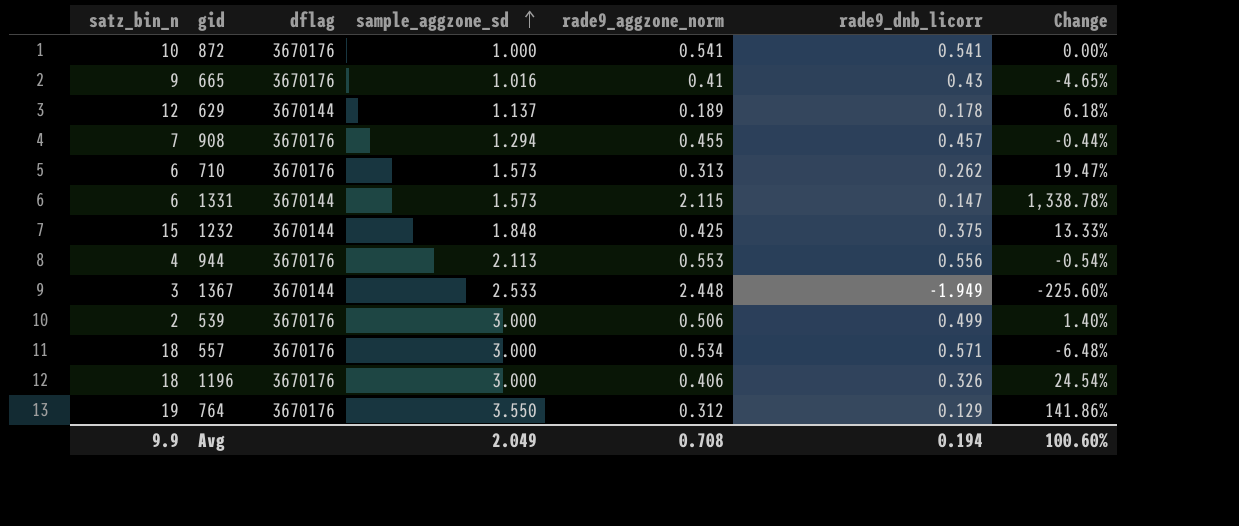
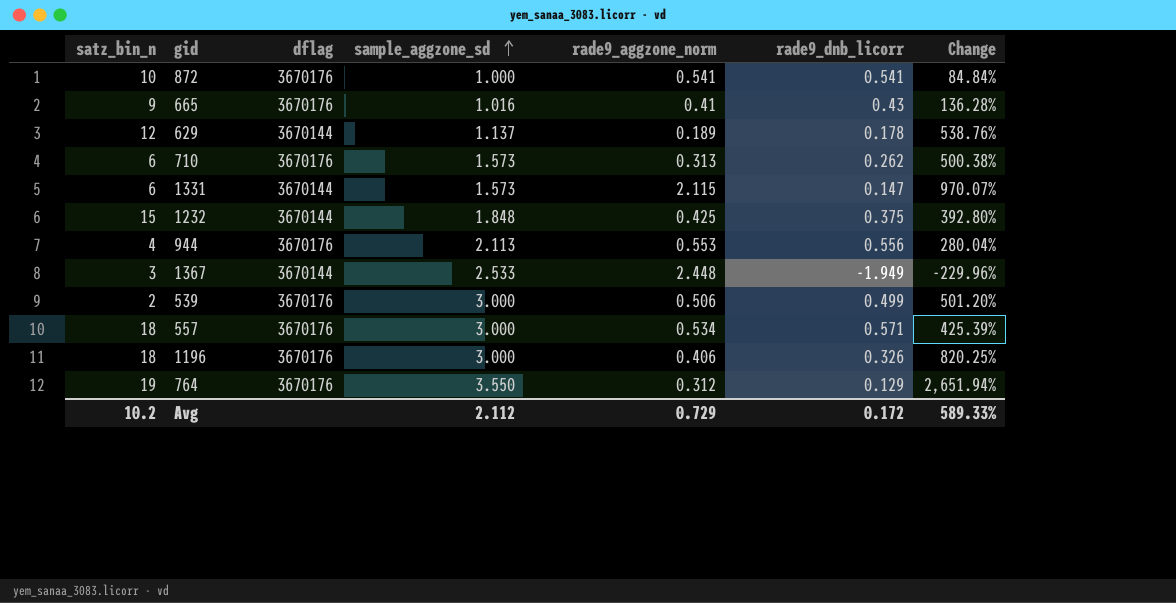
column Change | formula: ([rade9_aggzone_norm] - [rade9_dnb_licorr]) / [rade9_dnb_licorr] -> ([sample_aggzone_sd] - [rade9_dnb_licorr]) / [rade9_dnb_licorr]
row 908: 7 | 3670176 | 1.294 | 0.455 | 0.457 | -0.44% -> none
Avg | satz_bin_n: 9.9 -> 10.2
Avg | sample_aggzone_sd: 2.049 -> 2.112
Avg | rade9_aggzone_norm: 0.708 -> 0.729
Avg | rade9_dnb_licorr: 0.194 -> 0.172
Avg | Change: 100.60% -> 589.33%

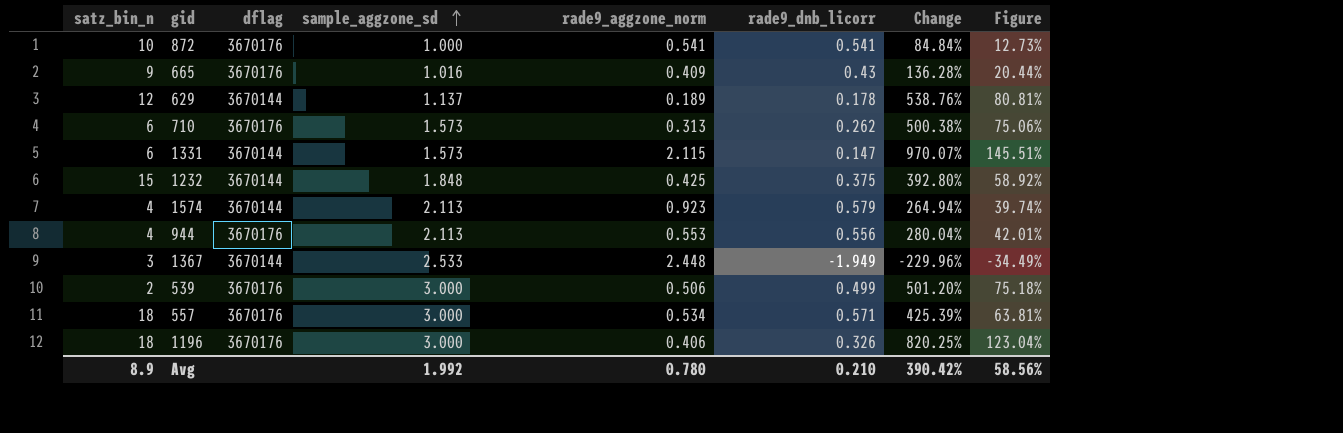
column Figure | formula: none -> [Change] * 0.15
row 764: 19 | 3670176 | 3.550 | 0.312 | 0.129 | 2,651.94% -> none
665 | rade9_aggzone_norm: 0.41 -> 0.409
row 1574: none -> 4 | 3670144 | 2.113 | 0.923 | 0.579 | 264.94% | 39.74%
Avg | satz_bin_n: 10.2 -> 8.9
Avg | sample_aggzone_sd: 2.112 -> 1.992
Avg | rade9_aggzone_norm: 0.729 -> 0.780
Avg | rade9_dnb_licorr: 0.172 -> 0.210
Avg | Change: 589.33% -> 390.42%

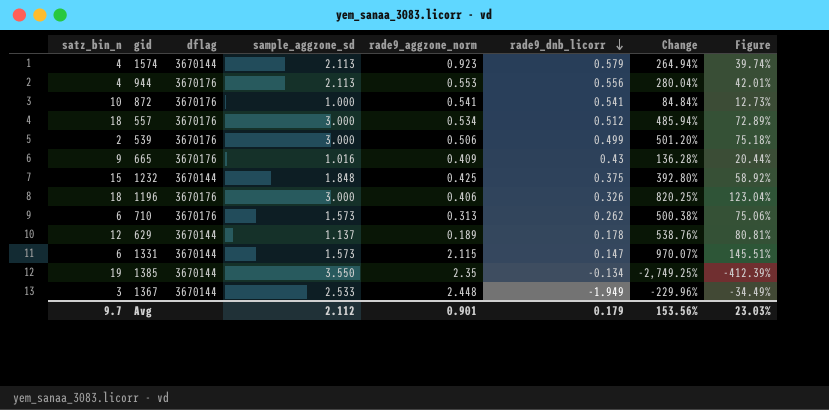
row order: sample_aggzone_sd ascending -> rade9_dnb_licorr descending
557 | rade9_dnb_licorr: 0.571 -> 0.512
557 | Change: 425.39% -> 485.94%
557 | Figure: 63.81% -> 72.89%
row 1385: none -> 19 | 3670144 | 3.550 | 2.35 | -0.134 | -2,749.25% | -412.39%
Avg | satz_bin_n: 8.9 -> 9.7
Avg | sample_aggzone_sd: 1.992 -> 2.112
Avg | rade9_aggzone_norm: 0.780 -> 0.901
Avg | rade9_dnb_licorr: 0.210 -> 0.179
Avg | Change: 390.42% -> 153.56%
Avg | Figure: 58.56% -> 23.03%

